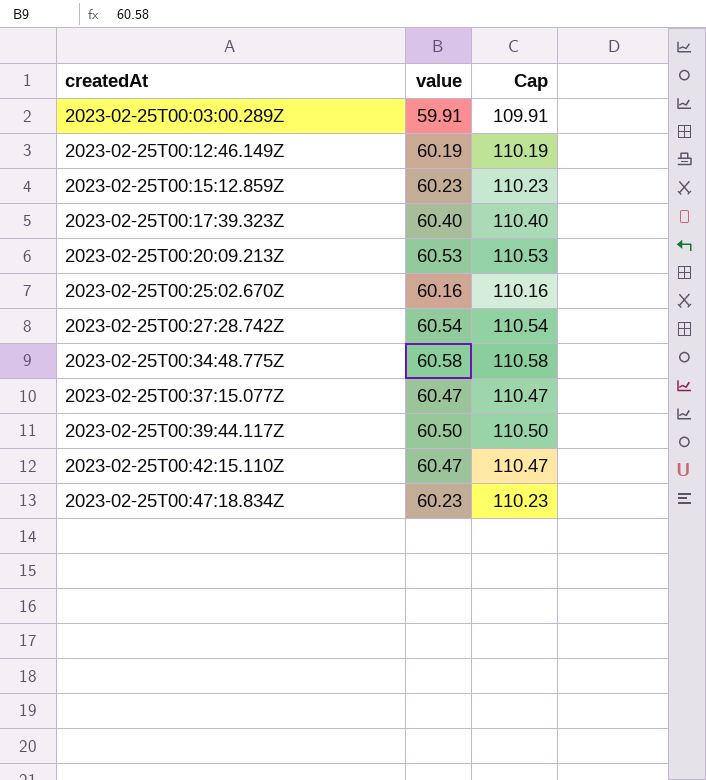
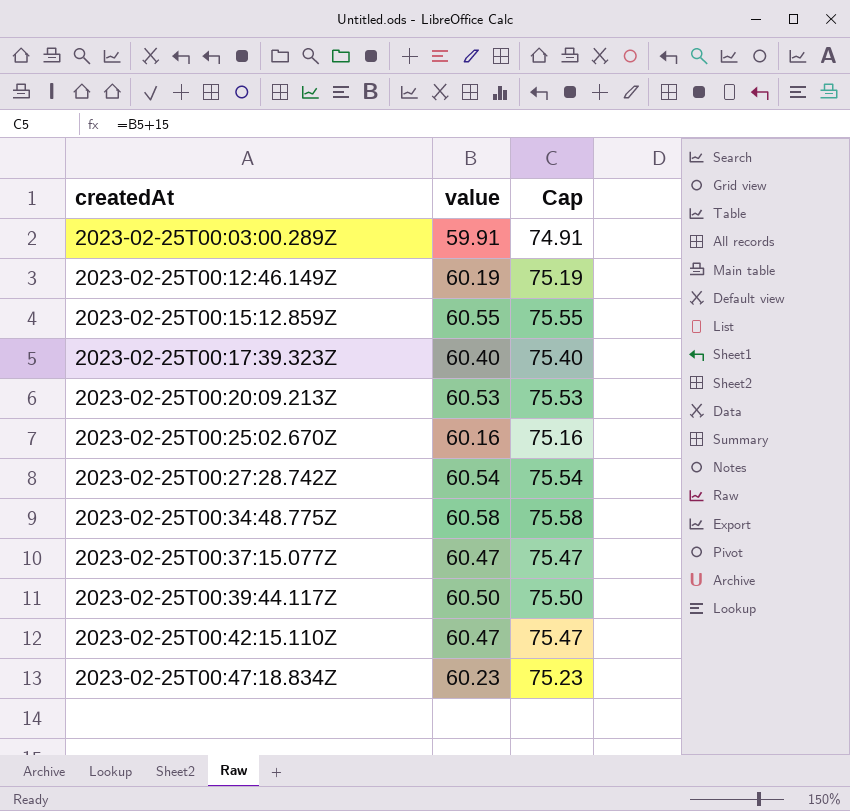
column Cap | formula: [value] + 50 -> [value] + 15
2023-02-25T00:15:12.859Z | value: 60.23 -> 60.55

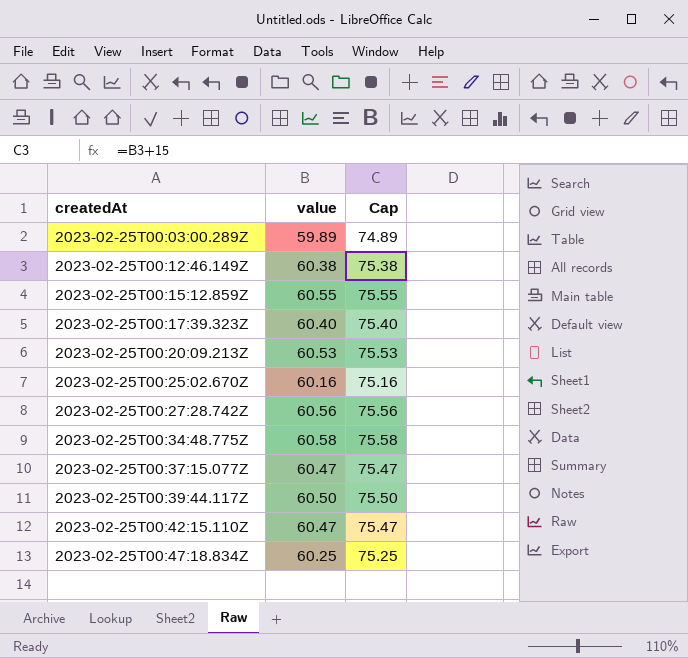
2023-02-25T00:03:00.289Z | value: 59.91 -> 59.89
2023-02-25T00:03:00.289Z | Cap: 74.91 -> 74.89
2023-02-25T00:12:46.149Z | value: 60.19 -> 60.38
2023-02-25T00:12:46.149Z | Cap: 75.19 -> 75.38
2023-02-25T00:27:28.742Z | value: 60.54 -> 60.56
2023-02-25T00:27:28.742Z | Cap: 75.54 -> 75.56
2023-02-25T00:47:18.834Z | value: 60.23 -> 60.25
2023-02-25T00:47:18.834Z | Cap: 75.23 -> 75.25

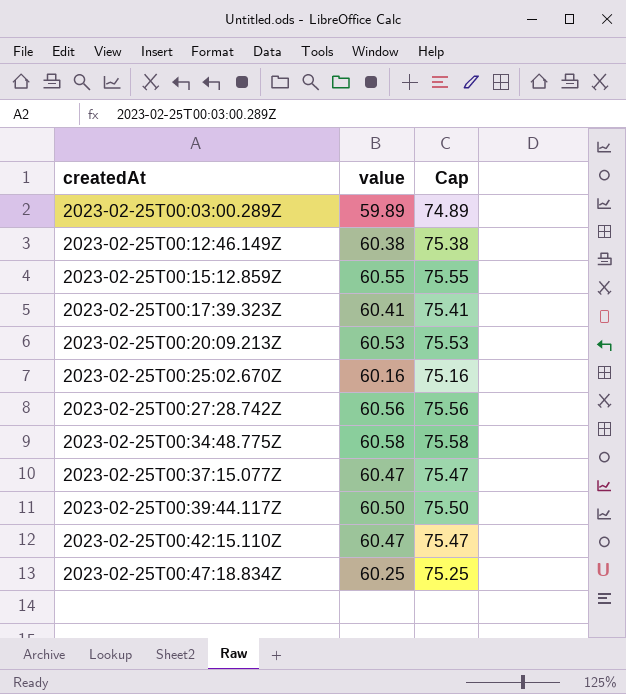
2023-02-25T00:17:39.323Z | value: 60.40 -> 60.41
2023-02-25T00:17:39.323Z | Cap: 75.40 -> 75.41

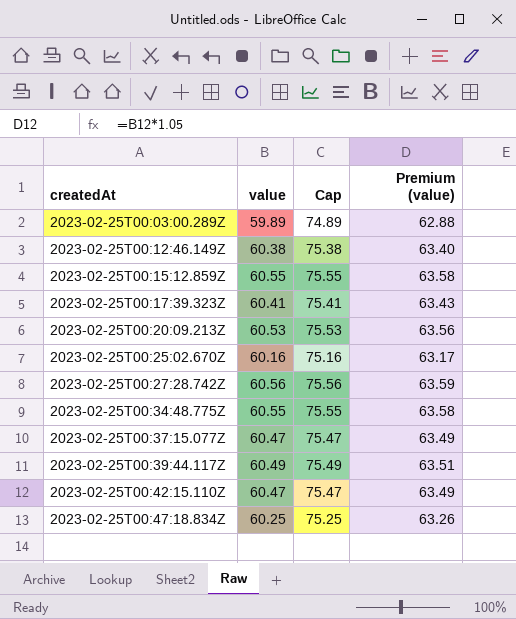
column Premium (value) | formula: none -> [value] * 1.05
2023-02-25T00:34:48.775Z | value: 60.58 -> 60.55
2023-02-25T00:34:48.775Z | Cap: 75.58 -> 75.55
2023-02-25T00:39:44.117Z | value: 60.50 -> 60.49
2023-02-25T00:39:44.117Z | Cap: 75.50 -> 75.49

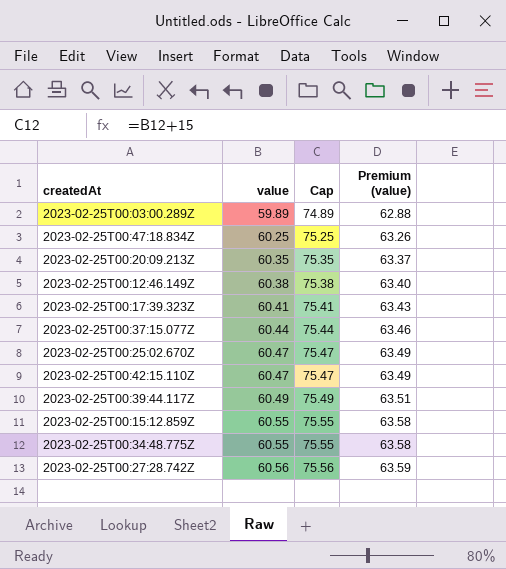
row order: createdAt ascending -> value ascending
2023-02-25T00:20:09.213Z | value: 60.53 -> 60.35
2023-02-25T00:20:09.213Z | Cap: 75.53 -> 75.35
2023-02-25T00:20:09.213Z | Premium (value): 63.56 -> 63.37
2023-02-25T00:37:15.077Z | value: 60.47 -> 60.44
2023-02-25T00:37:15.077Z | Cap: 75.47 -> 75.44
2023-02-25T00:37:15.077Z | Premium (value): 63.49 -> 63.46
2023-02-25T00:25:02.670Z | value: 60.16 -> 60.47
2023-02-25T00:25:02.670Z | Cap: 75.16 -> 75.47
2023-02-25T00:25:02.670Z | Premium (value): 63.17 -> 63.49

